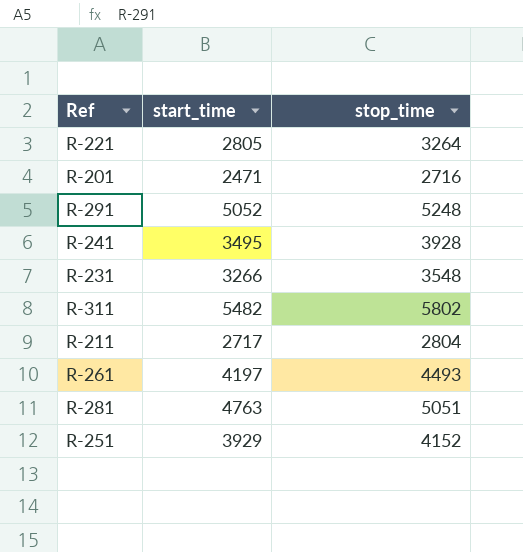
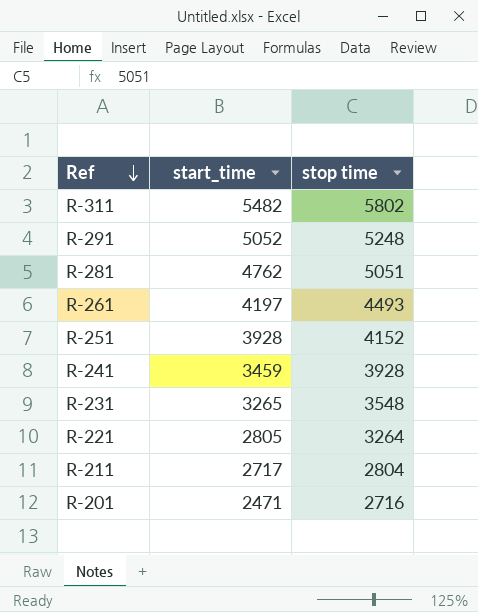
row order: none -> Ref descending
column name: stop_time -> stop time
R-281 | start_time: 4763 -> 4762
R-251 | start_time: 3929 -> 3928
R-241 | start_time: 3495 -> 3459
R-231 | start_time: 3266 -> 3265

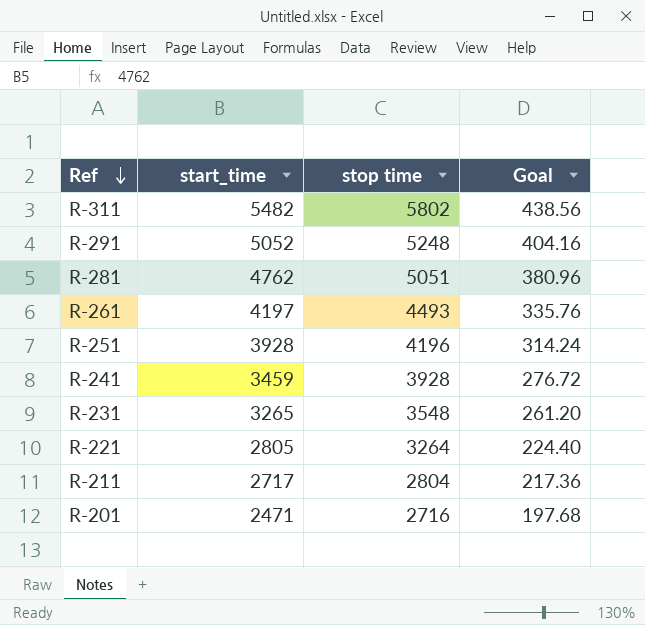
column Goal | formula: none -> [start_time] * 0.08
R-251 | stop time: 4152 -> 4196

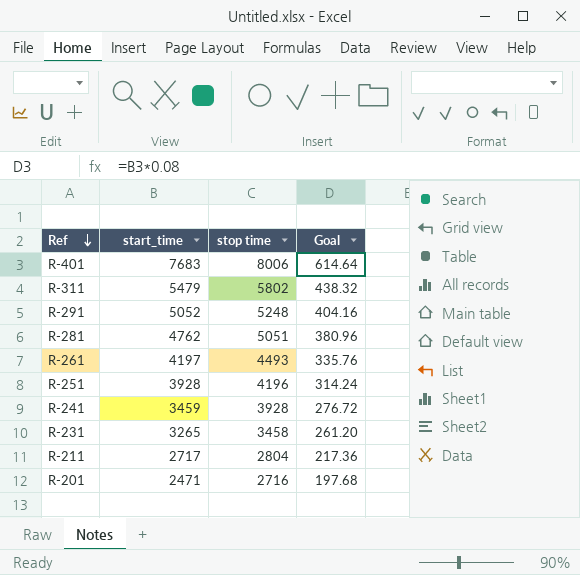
row R-221: 2805 | 3264 | 224.40 -> none
row R-401: none -> 7683 | 8006 | 614.64
R-311 | start_time: 5482 -> 5479
R-311 | Goal: 438.56 -> 438.32
R-231 | stop time: 3548 -> 3458

